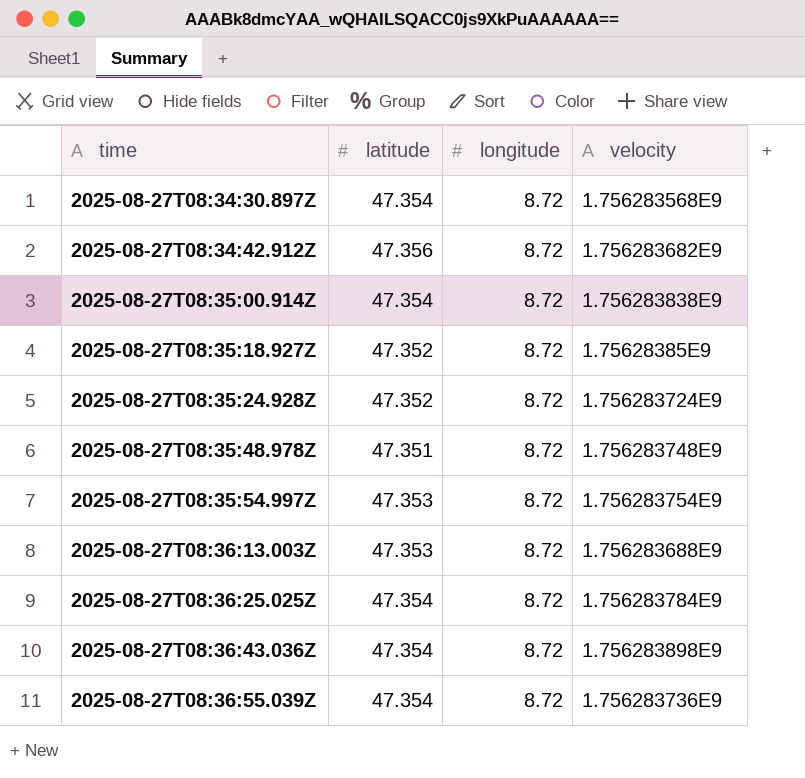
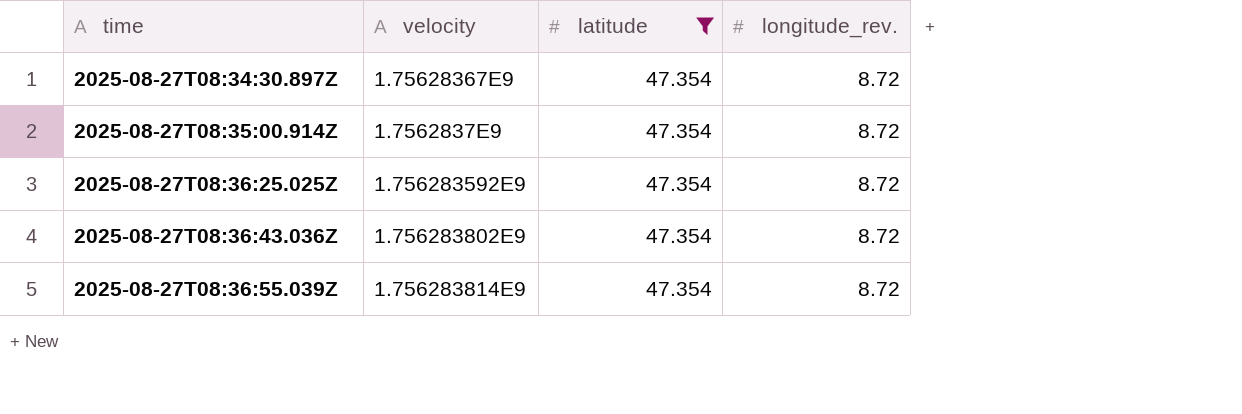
filter: none -> latitude = 47.354
column velocity | position: 4 -> 2
column name: longitude -> longitude_rev.
2025-08-27T08:34:30.897Z | velocity: 1.756283568E9 -> 1.75628367E9
2025-08-27T08:35:00.914Z | velocity: 1.756283838E9 -> 1.7562837E9
2025-08-27T08:36:25.025Z | velocity: 1.756283784E9 -> 1.756283592E9
2025-08-27T08:36:43.036Z | velocity: 1.756283898E9 -> 1.756283802E9
2025-08-27T08:36:55.039Z | velocity: 1.756283736E9 -> 1.756283814E9

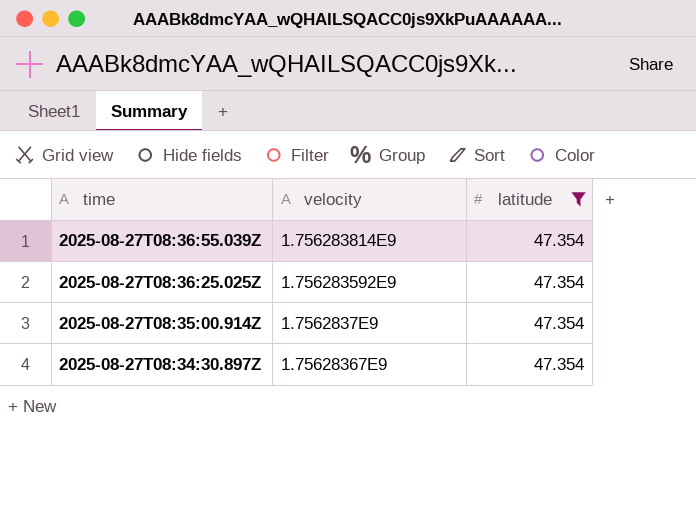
row order: time ascending -> time descending
column longitude_rev. | position: 4 -> none
row 2025-08-27T08:36:43.036Z: 1.756283802E9 | 47.354 | 8.72 -> none

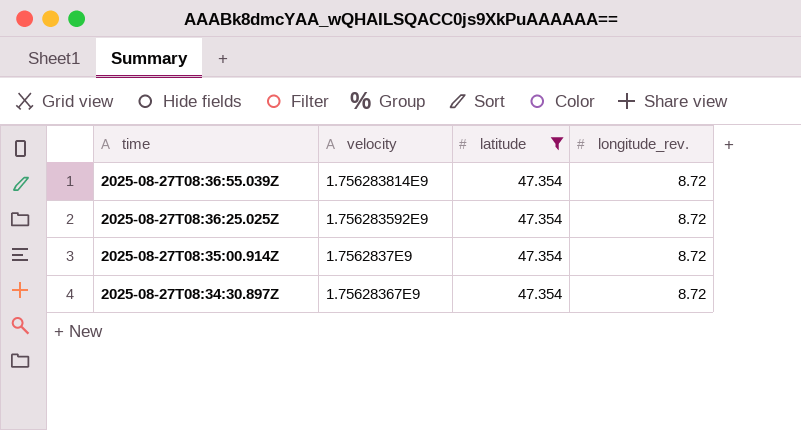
column longitude_rev. | position: none -> 4

